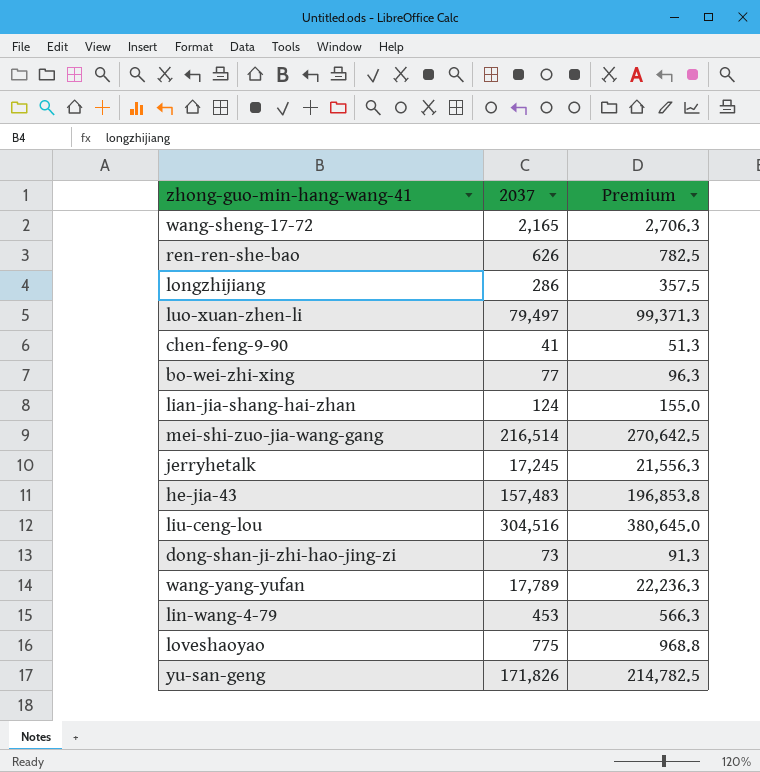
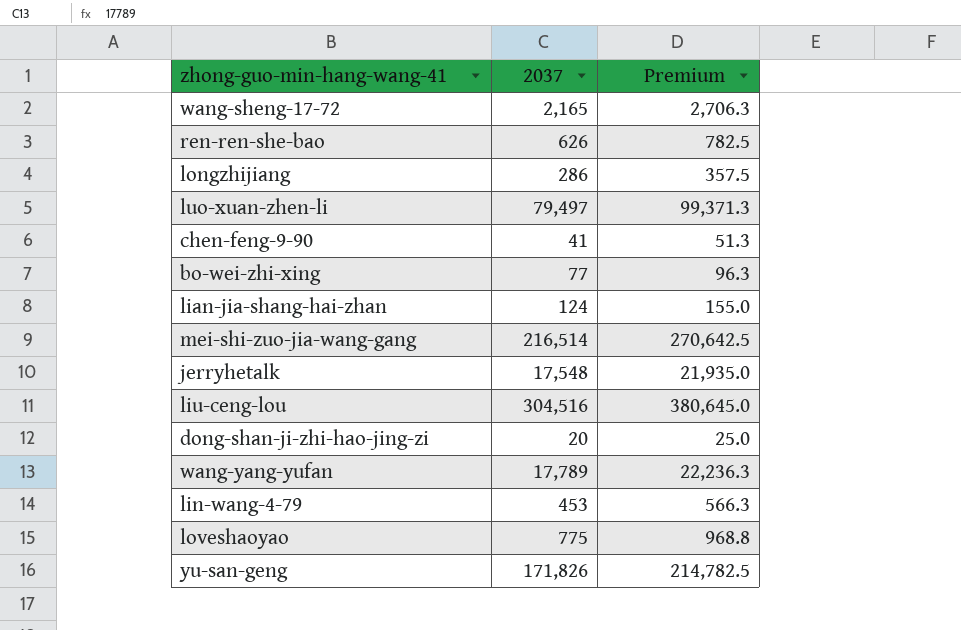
row he-jia-43: 157,483 | 196,853.8 -> none
jerryhetalk | 2037: 17,245 -> 17,548
jerryhetalk | Premium: 21,556.3 -> 21,935.0
dong-shan-ji-zhi-hao-jing-zi | 2037: 73 -> 20
dong-shan-ji-zhi-hao-jing-zi | Premium: 91.3 -> 25.0

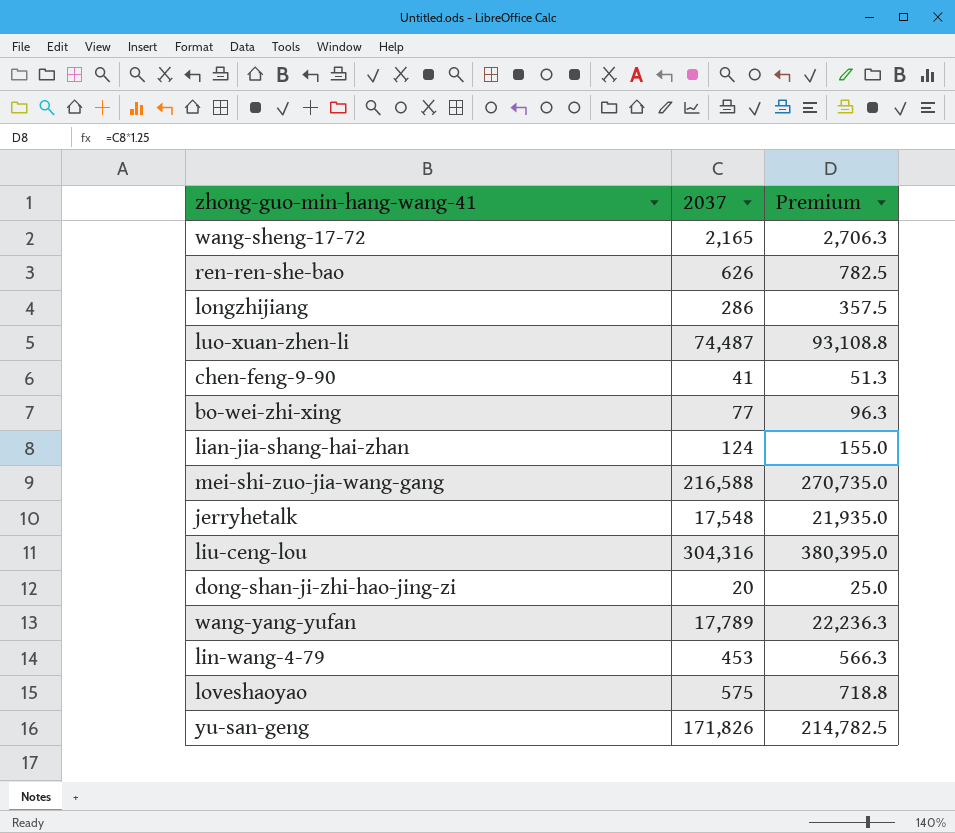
luo-xuan-zhen-li | 2037: 79,497 -> 74,487
luo-xuan-zhen-li | Premium: 99,371.3 -> 93,108.8
mei-shi-zuo-jia-wang-gang | 2037: 216,514 -> 216,588
mei-shi-zuo-jia-wang-gang | Premium: 270,642.5 -> 270,735.0
liu-ceng-lou | 2037: 304,516 -> 304,316
liu-ceng-lou | Premium: 380,645.0 -> 380,395.0
loveshaoyao | 2037: 775 -> 575
loveshaoyao | Premium: 968.8 -> 718.8

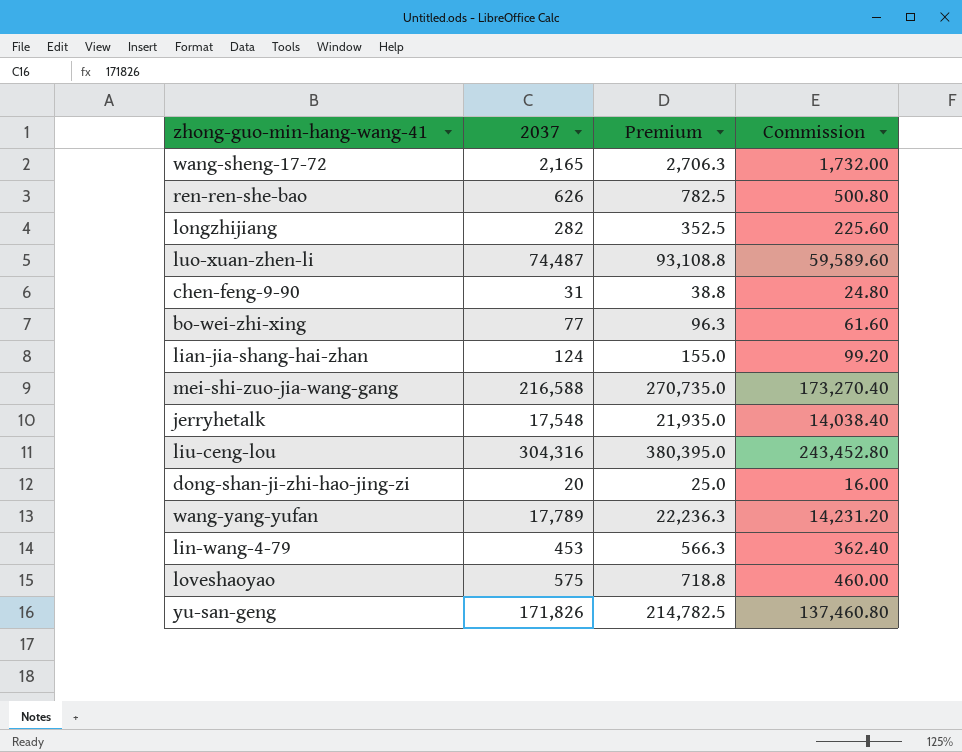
column Commission | formula: none -> [2037] * 0.8
longzhijiang | 2037: 286 -> 282
longzhijiang | Premium: 357.5 -> 352.5
chen-feng-9-90 | 2037: 41 -> 31
chen-feng-9-90 | Premium: 51.3 -> 38.8

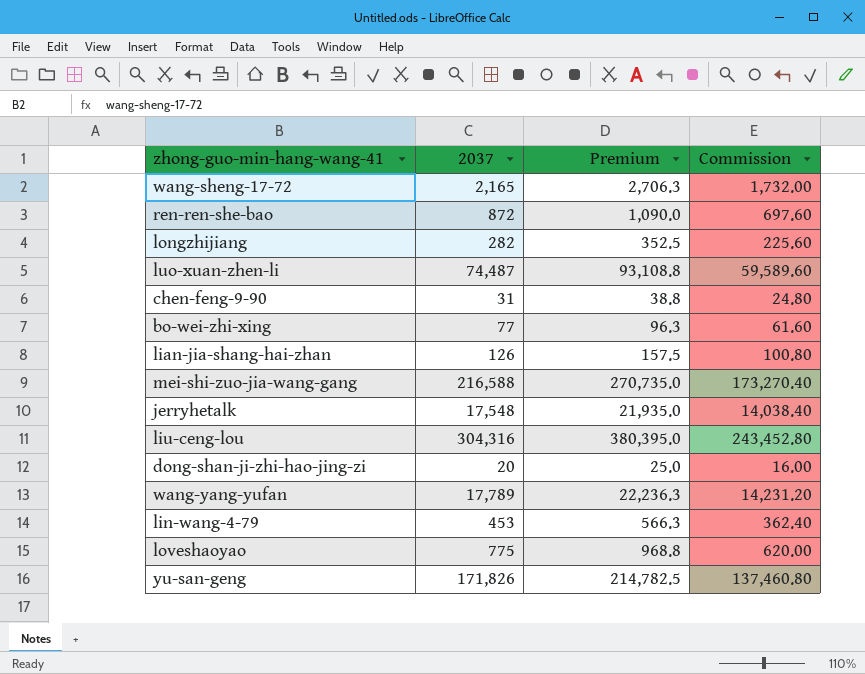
ren-ren-she-bao | 2037: 626 -> 872
ren-ren-she-bao | Premium: 782.5 -> 1,090.0
ren-ren-she-bao | Commission: 500.80 -> 697.60
lian-jia-shang-hai-zhan | 2037: 124 -> 126
lian-jia-shang-hai-zhan | Premium: 155.0 -> 157.5
lian-jia-shang-hai-zhan | Commission: 99.20 -> 100.80
loveshaoyao | 2037: 575 -> 775
loveshaoyao | Premium: 718.8 -> 968.8
loveshaoyao | Commission: 460.00 -> 620.00

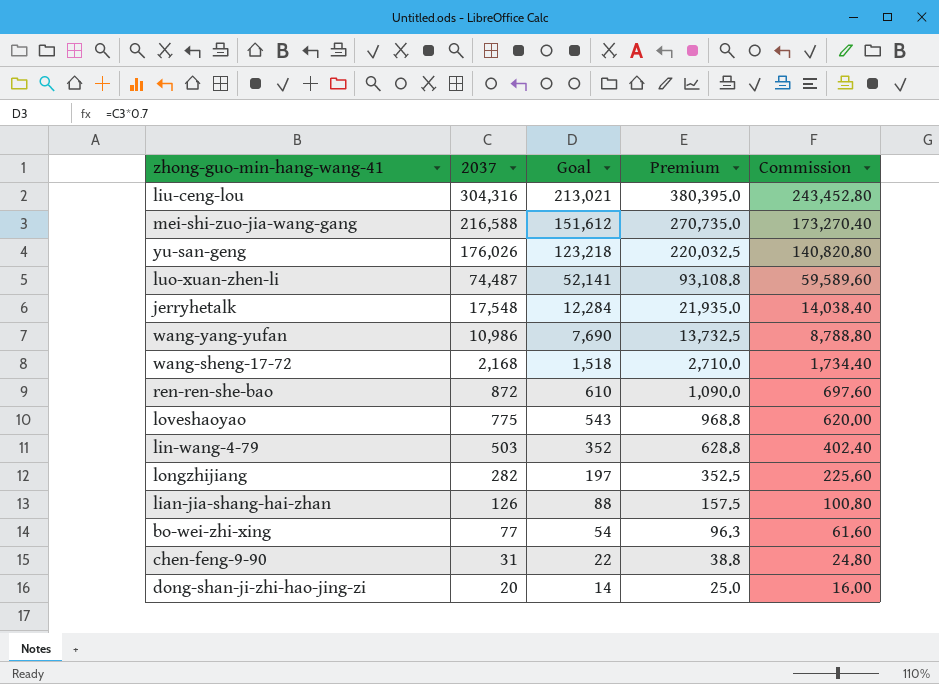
row order: none -> 2037 descending
column Goal | formula: none -> [2037] * 0.7
yu-san-geng | 2037: 171,826 -> 176,026
yu-san-geng | Premium: 214,782.5 -> 220,032.5
yu-san-geng | Commission: 137,460.80 -> 140,820.80
wang-yang-yufan | 2037: 17,789 -> 10,986
wang-yang-yufan | Premium: 22,236.3 -> 13,732.5
wang-yang-yufan | Commission: 14,231.20 -> 8,788.80
wang-sheng-17-72 | 2037: 2,165 -> 2,168
wang-sheng-17-72 | Premium: 2,706.3 -> 2,710.0
wang-sheng-17-72 | Commission: 1,732.00 -> 1,734.40
lin-wang-4-79 | 2037: 453 -> 503
lin-wang-4-79 | Premium: 566.3 -> 628.8
lin-wang-4-79 | Commission: 362.40 -> 402.40

